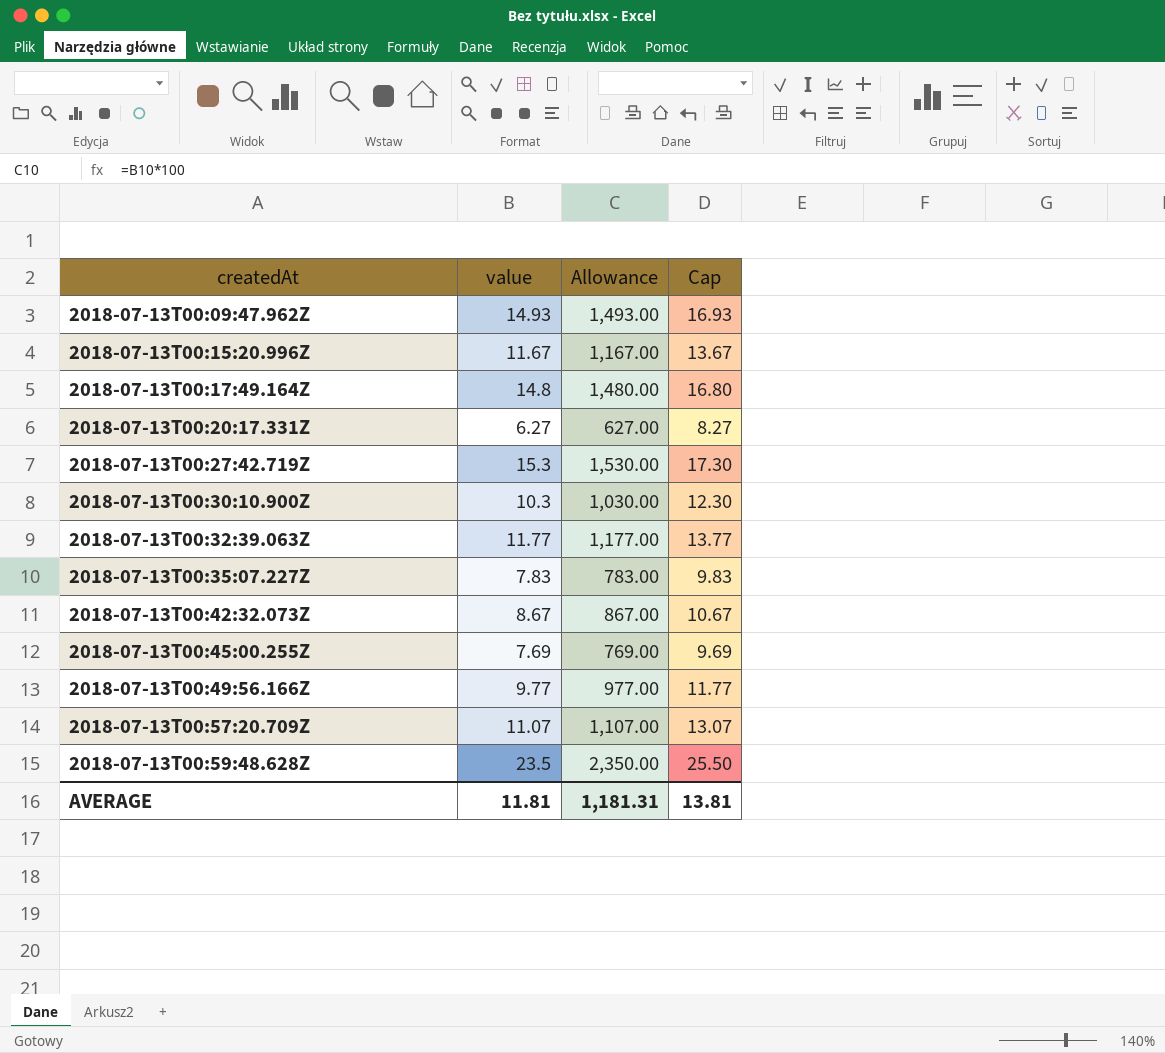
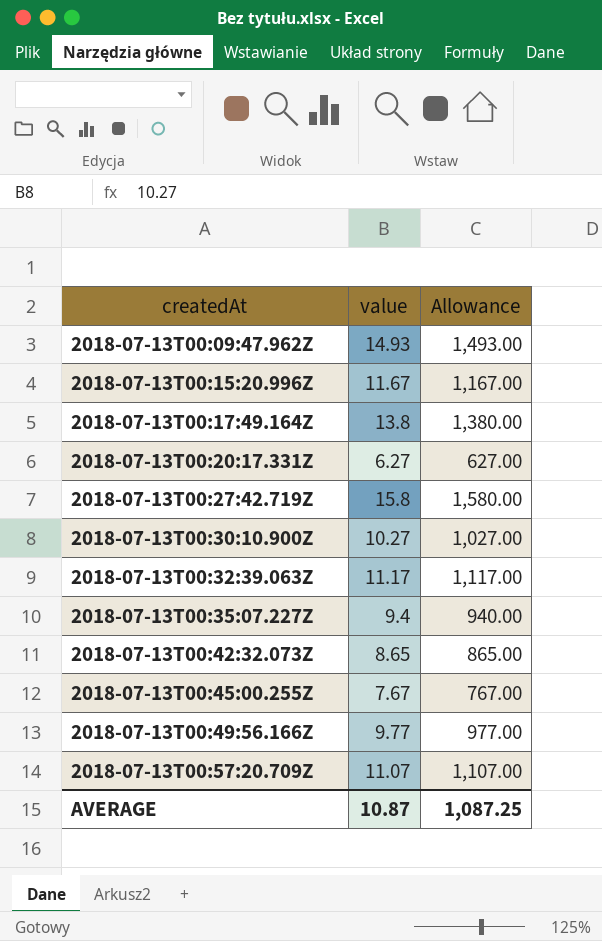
column Cap | formula: [value] + 2 -> none
row 2018-07-13T00:59:48.628Z: 23.5 | 2,350.00 | 25.50 -> none
2018-07-13T00:17:49.164Z | value: 14.8 -> 13.8
2018-07-13T00:17:49.164Z | Allowance: 1,480.00 -> 1,380.00
2018-07-13T00:27:42.719Z | value: 15.3 -> 15.8
2018-07-13T00:27:42.719Z | Allowance: 1,530.00 -> 1,580.00
2018-07-13T00:30:10.900Z | value: 10.3 -> 10.27
2018-07-13T00:30:10.900Z | Allowance: 1,030.00 -> 1,027.00
2018-07-13T00:32:39.063Z | value: 11.77 -> 11.17
2018-07-13T00:32:39.063Z | Allowance: 1,177.00 -> 1,117.00
2018-07-13T00:35:07.227Z | value: 7.83 -> 9.4
2018-07-13T00:35:07.227Z | Allowance: 783.00 -> 940.00
2018-07-13T00:42:32.073Z | value: 8.67 -> 8.65
2018-07-13T00:42:32.073Z | Allowance: 867.00 -> 865.00
2018-07-13T00:45:00.255Z | value: 7.69 -> 7.67
2018-07-13T00:45:00.255Z | Allowance: 769.00 -> 767.00
AVERAGE | value: 11.81 -> 10.87
AVERAGE | Allowance: 1,181.31 -> 1,087.25

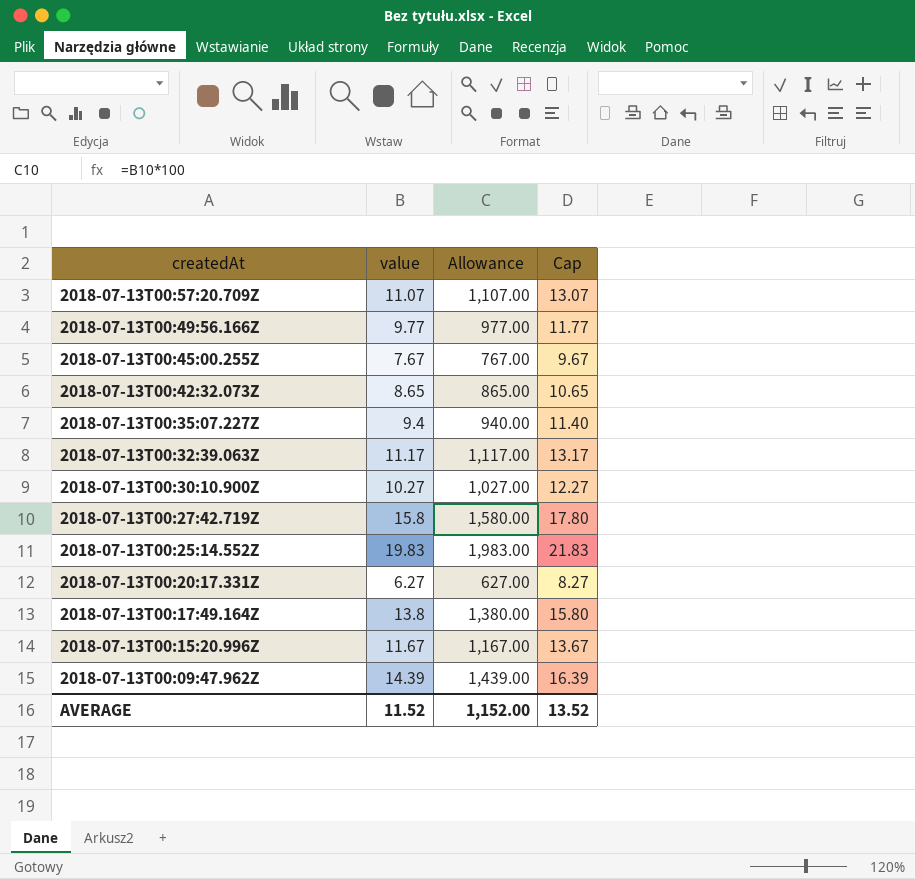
row order: createdAt ascending -> createdAt descending
column Cap | formula: none -> [value] + 2
row 2018-07-13T00:25:14.552Z: none -> 19.83 | 1,983.00 | 21.83
2018-07-13T00:09:47.962Z | value: 14.93 -> 14.39
2018-07-13T00:09:47.962Z | Allowance: 1,493.00 -> 1,439.00
AVERAGE | value: 10.87 -> 11.52
AVERAGE | Allowance: 1,087.25 -> 1,152.00

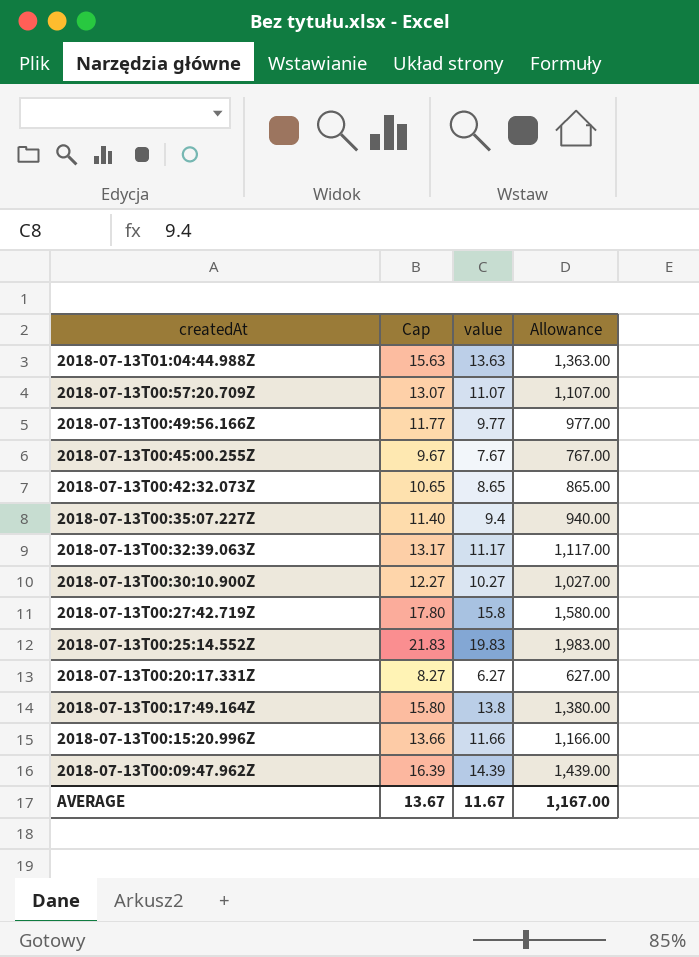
column Cap | position: 4 -> 2
row 2018-07-13T01:04:44.988Z: none -> 15.63 | 13.63 | 1,363.00
2018-07-13T00:15:20.996Z | Cap: 13.67 -> 13.66
2018-07-13T00:15:20.996Z | value: 11.67 -> 11.66
2018-07-13T00:15:20.996Z | Allowance: 1,167.00 -> 1,166.00
AVERAGE | Cap: 13.52 -> 13.67
AVERAGE | value: 11.52 -> 11.67
AVERAGE | Allowance: 1,152.00 -> 1,167.00

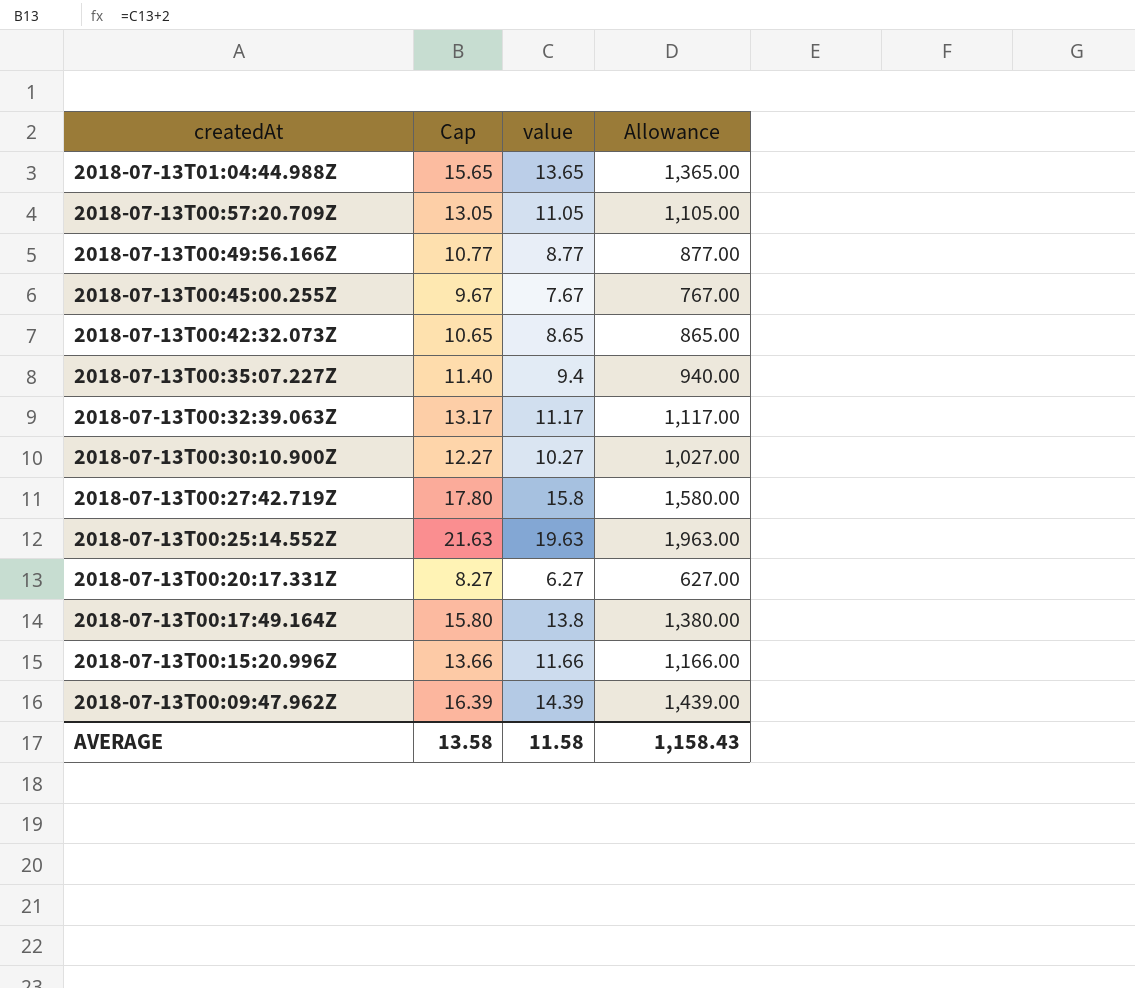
2018-07-13T01:04:44.988Z | Cap: 15.63 -> 15.65
2018-07-13T01:04:44.988Z | value: 13.63 -> 13.65
2018-07-13T01:04:44.988Z | Allowance: 1,363.00 -> 1,365.00
2018-07-13T00:57:20.709Z | Cap: 13.07 -> 13.05
2018-07-13T00:57:20.709Z | value: 11.07 -> 11.05
2018-07-13T00:57:20.709Z | Allowance: 1,107.00 -> 1,105.00
2018-07-13T00:49:56.166Z | Cap: 11.77 -> 10.77
2018-07-13T00:49:56.166Z | value: 9.77 -> 8.77
2018-07-13T00:49:56.166Z | Allowance: 977.00 -> 877.00
2018-07-13T00:25:14.552Z | Cap: 21.83 -> 21.63
2018-07-13T00:25:14.552Z | value: 19.83 -> 19.63
2018-07-13T00:25:14.552Z | Allowance: 1,983.00 -> 1,963.00
AVERAGE | Cap: 13.67 -> 13.58
AVERAGE | value: 11.67 -> 11.58
AVERAGE | Allowance: 1,167.00 -> 1,158.43

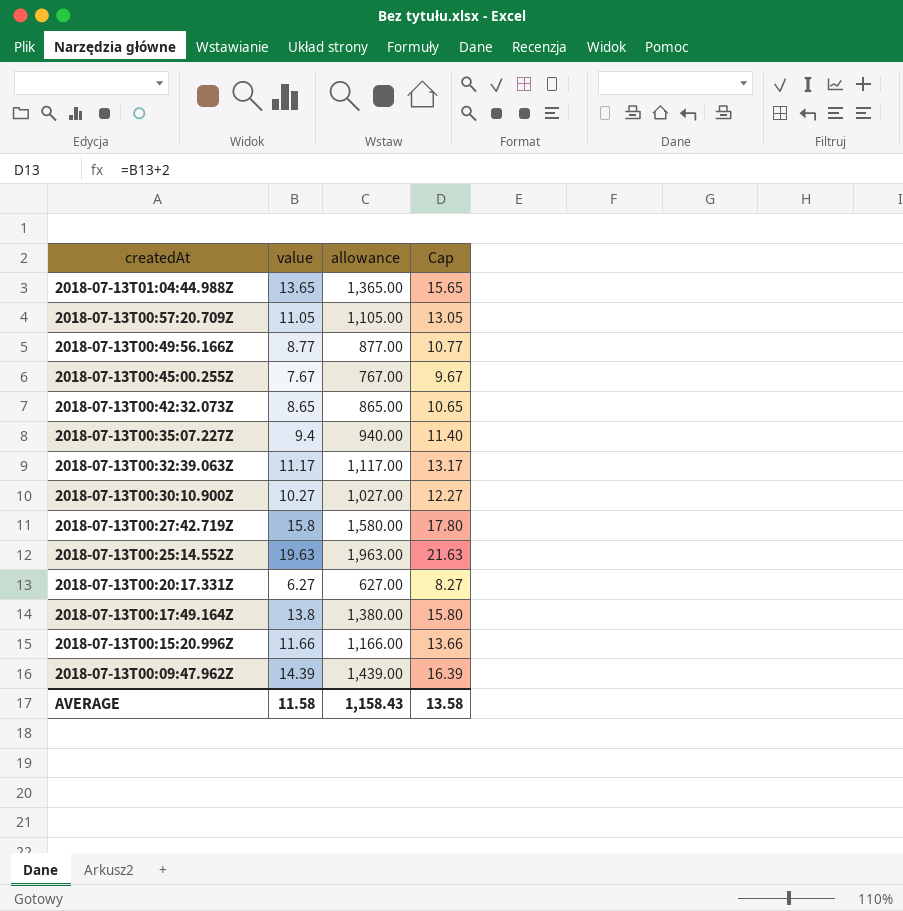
column name: Allowance -> allowance
column Cap | position: 2 -> 4

